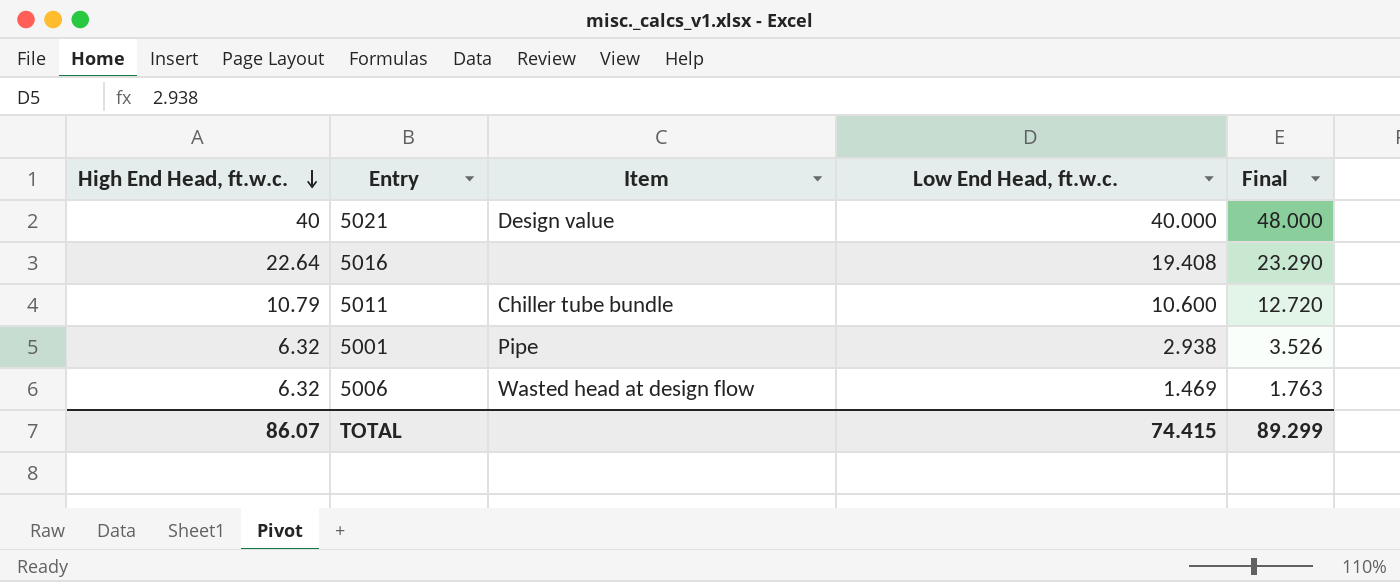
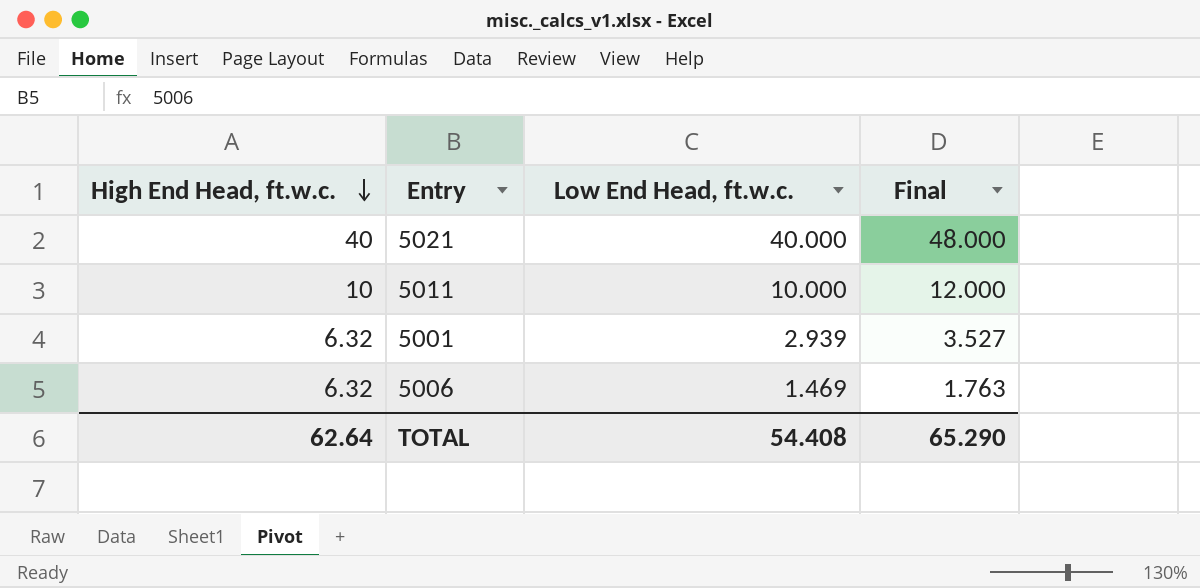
column Item | position: 3 -> none
row 5016: 22.64 | none | 19.408 | 23.290 -> none
5011 | High End Head, ft.w.c.: 10.79 -> 10
5011 | Low End Head, ft.w.c.: 10.600 -> 10.000
5011 | Final: 12.720 -> 12.000
5001 | Low End Head, ft.w.c.: 2.938 -> 2.939
5001 | Final: 3.526 -> 3.527
TOTAL | High End Head, ft.w.c.: 86.07 -> 62.64
TOTAL | Low End Head, ft.w.c.: 74.415 -> 54.408
TOTAL | Final: 89.299 -> 65.290

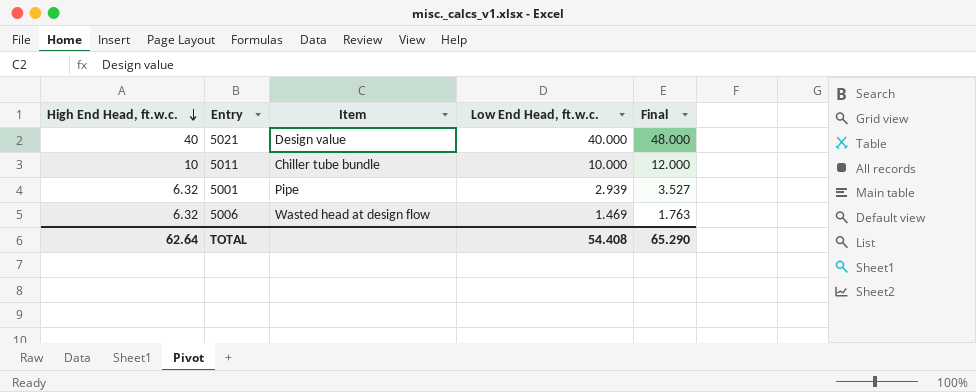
column Item | position: none -> 3

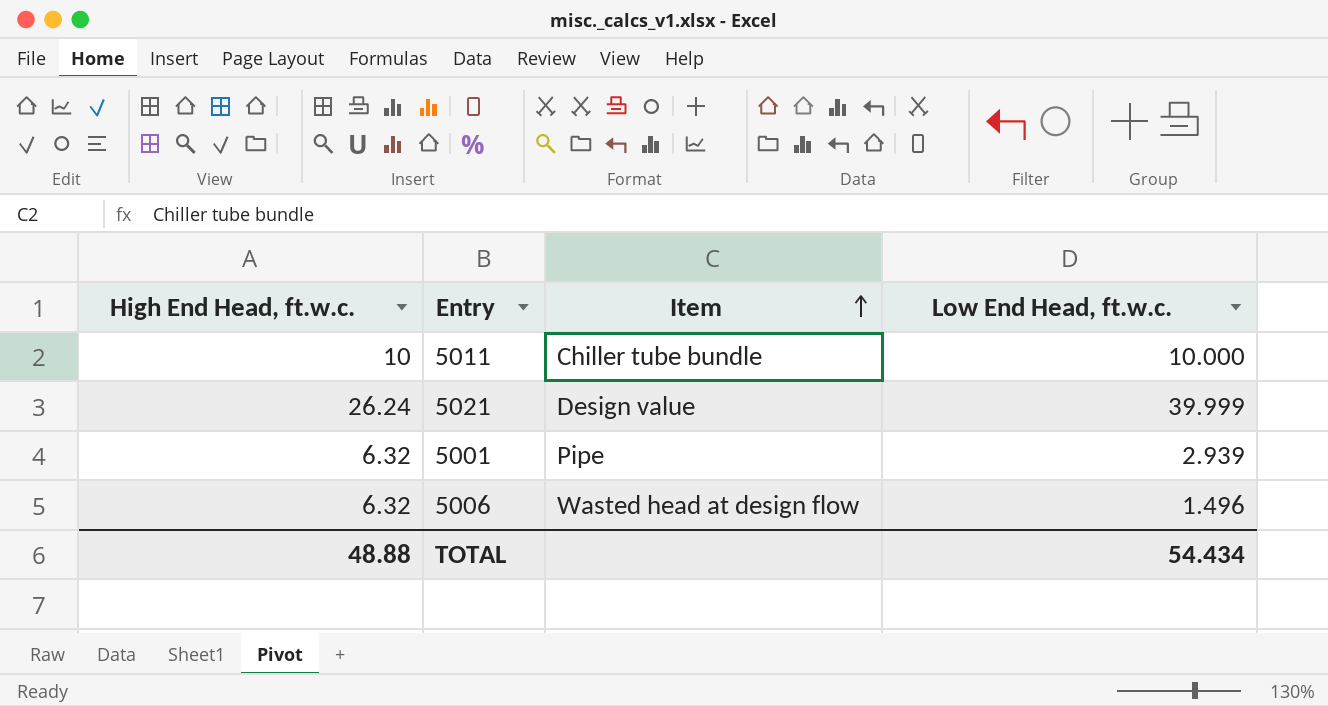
row order: High End Head, ft.w.c. descending -> Item ascending
column Final | formula: [Low End Head, ft.w.c.] * 1.2 -> none
5021 | High End Head, ft.w.c.: 40 -> 26.24
5021 | Low End Head, ft.w.c.: 40.000 -> 39.999
5006 | Low End Head, ft.w.c.: 1.469 -> 1.496
TOTAL | High End Head, ft.w.c.: 62.64 -> 48.88
TOTAL | Low End Head, ft.w.c.: 54.408 -> 54.434

